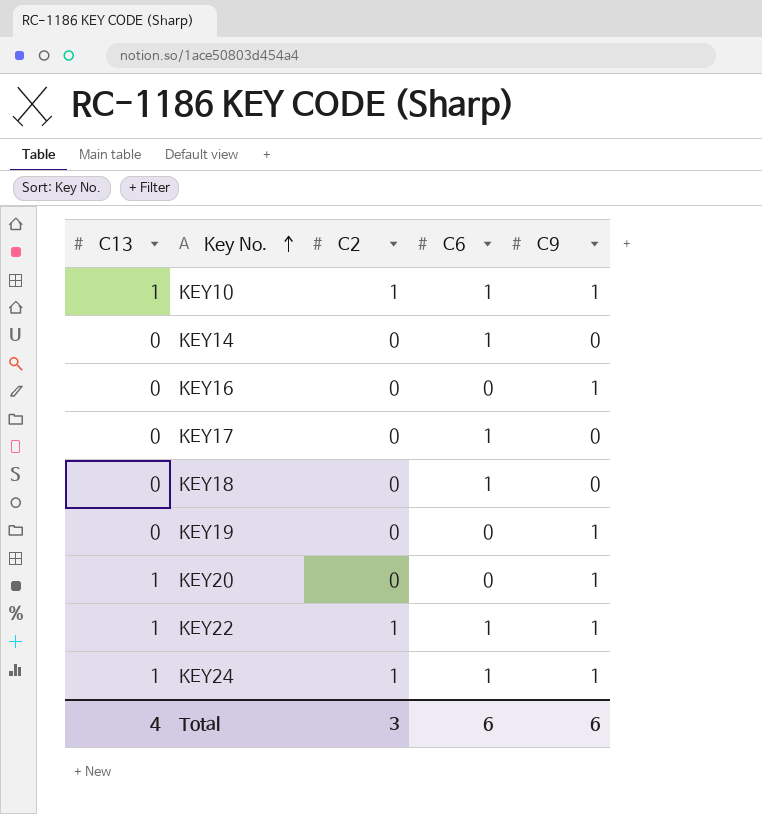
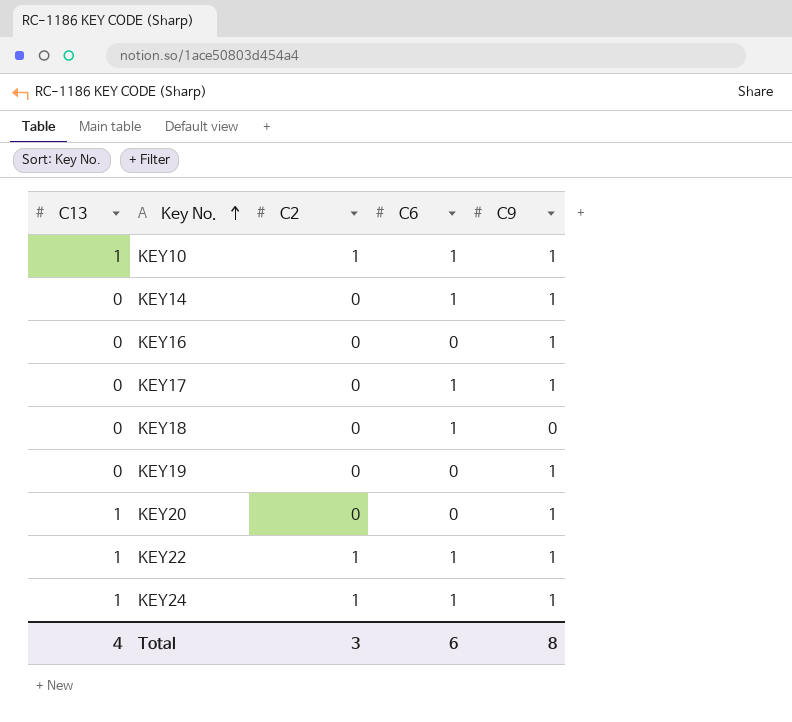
KEY14 | C9: 0 -> 1
KEY17 | C9: 0 -> 1
Total | C9: 6 -> 8

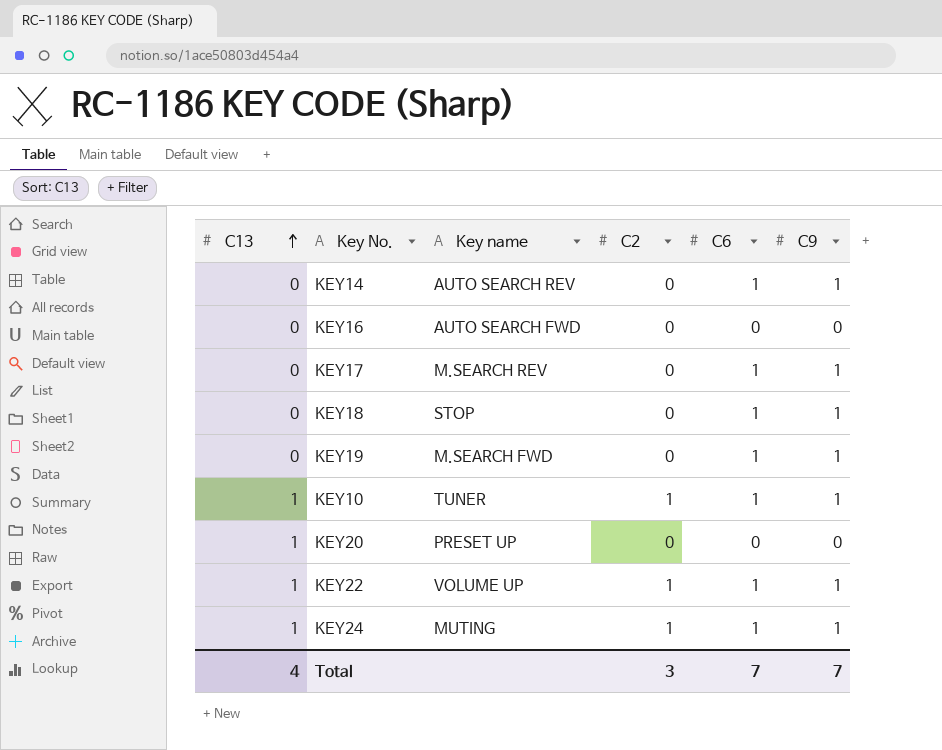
row order: Key No. ascending -> C13 ascending
column Key name | position: none -> 3
KEY16 | C9: 1 -> 0
KEY18 | C9: 0 -> 1
KEY19 | C6: 0 -> 1
KEY20 | C9: 1 -> 0
Total | C6: 6 -> 7
Total | C9: 8 -> 7

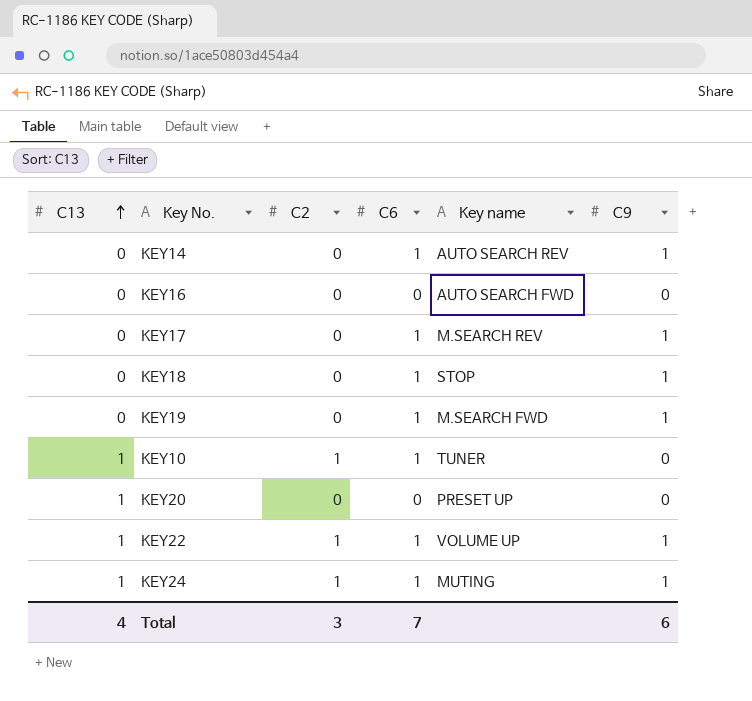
column Key name | position: 3 -> 5
KEY10 | C9: 1 -> 0
Total | C9: 7 -> 6

